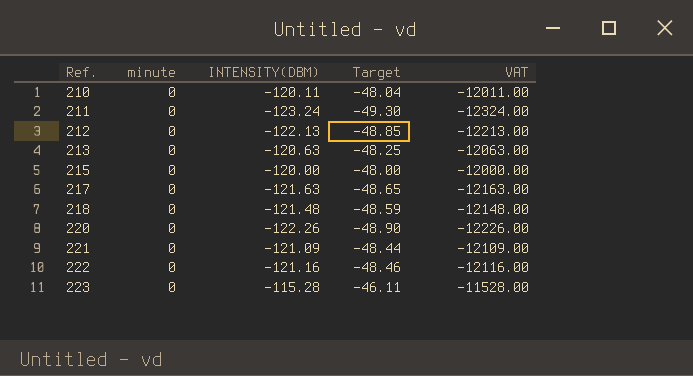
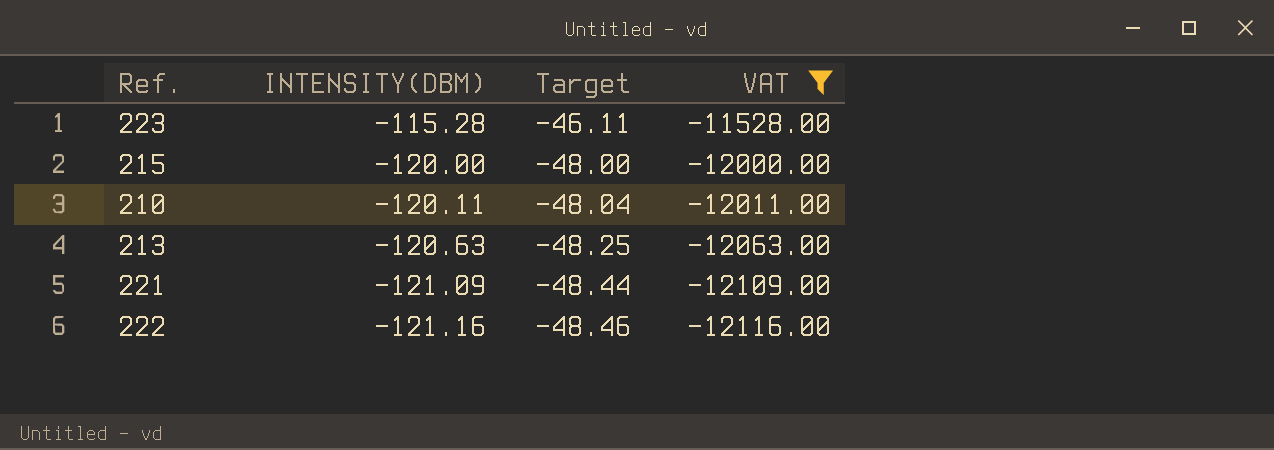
filter: none -> VAT >= -12116.00
row order: Ref. ascending -> INTENSITY(DBM) descending
column minute | position: 2 -> none

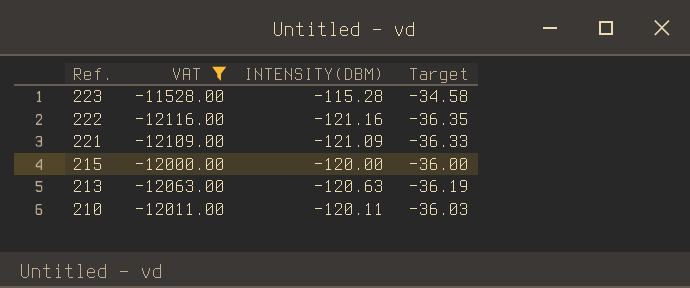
row order: INTENSITY(DBM) descending -> Ref. descending
column VAT | position: 4 -> 2
column Target | formula: [INTENSITY(DBM)] * 0.4 -> [INTENSITY(DBM)] * 0.3

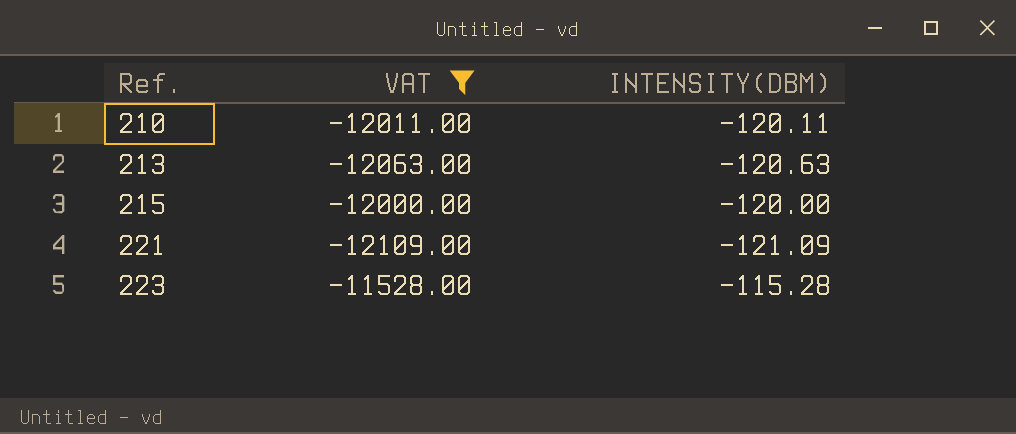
row order: Ref. descending -> Ref. ascending
column Target | formula: [INTENSITY(DBM)] * 0.3 -> none
row 222: -12116.00 | -121.16 | -36.35 -> none

